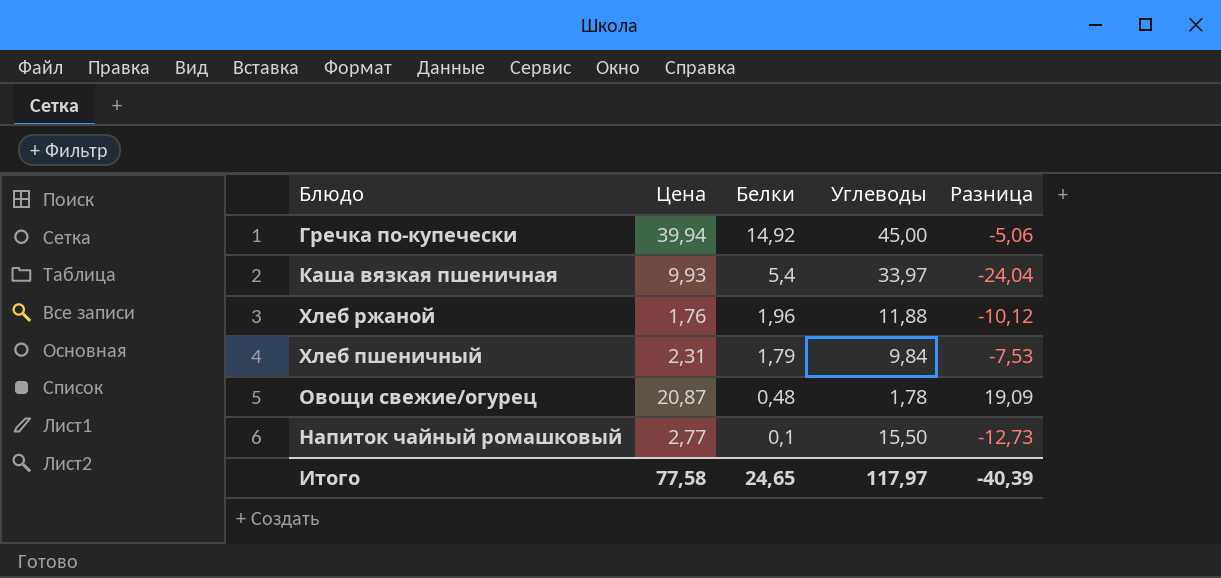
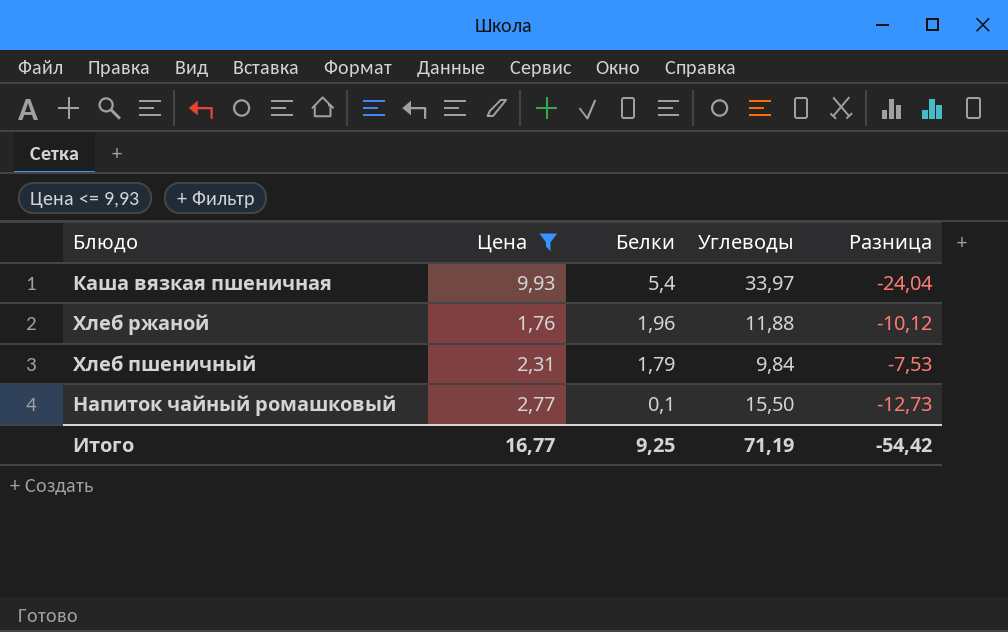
filter: none -> Цена <= 9,93
Итого | Цена: 77,58 -> 16,77
Итого | Белки: 24,65 -> 9,25
Итого | Углеводы: 117,97 -> 71,19
Итого | Разница: -40,39 -> -54,42

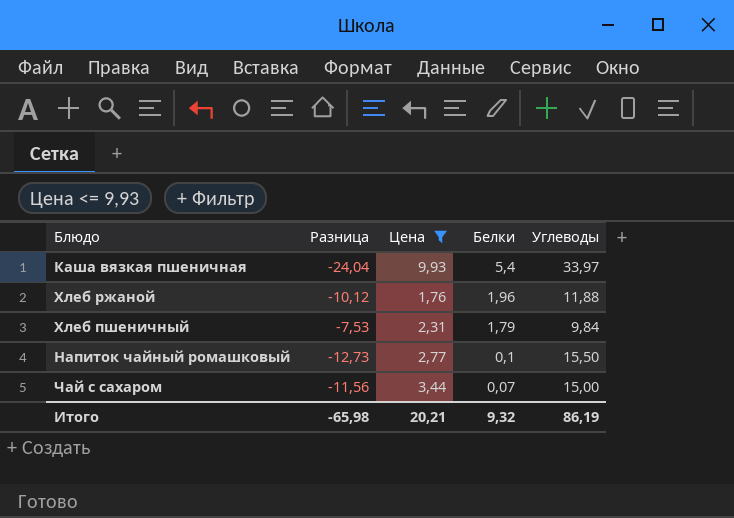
column Разница | position: 5 -> 2
row Чай с сахаром: none -> -11,56 | 3,44 | 0,07 | 15,00
Итого | Разница: -54,42 -> -65,98
Итого | Цена: 16,77 -> 20,21
Итого | Белки: 9,25 -> 9,32
Итого | Углеводы: 71,19 -> 86,19

